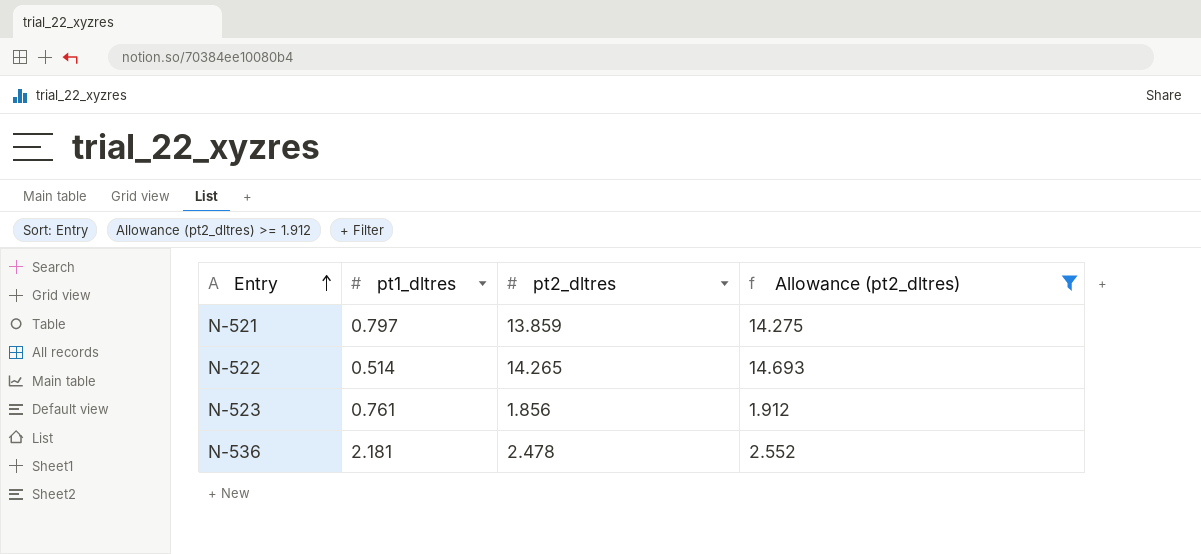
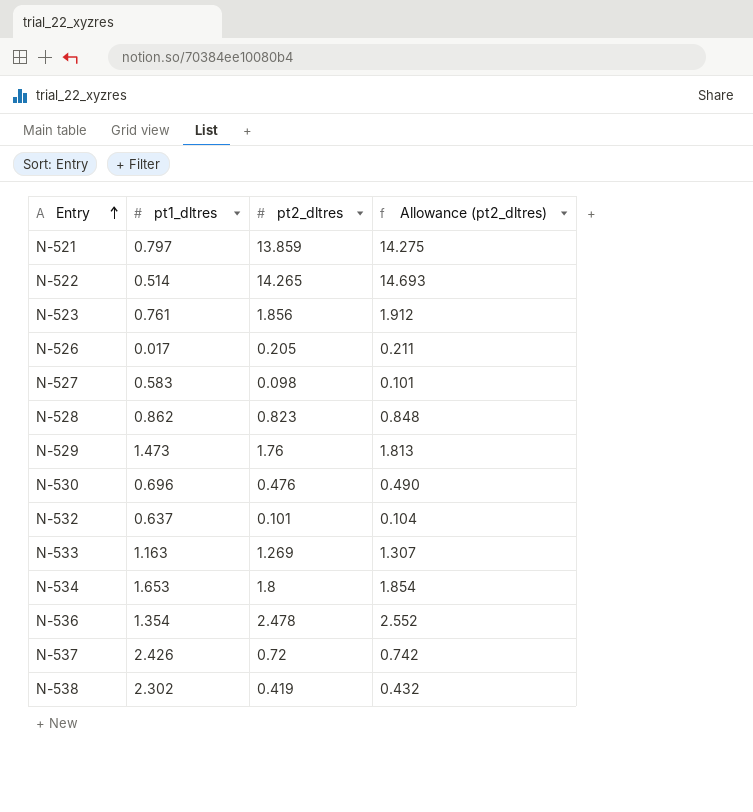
filter: Allowance (pt2_dltres) >= 1.912 -> none
N-536 | pt1_dltres: 2.181 -> 1.354

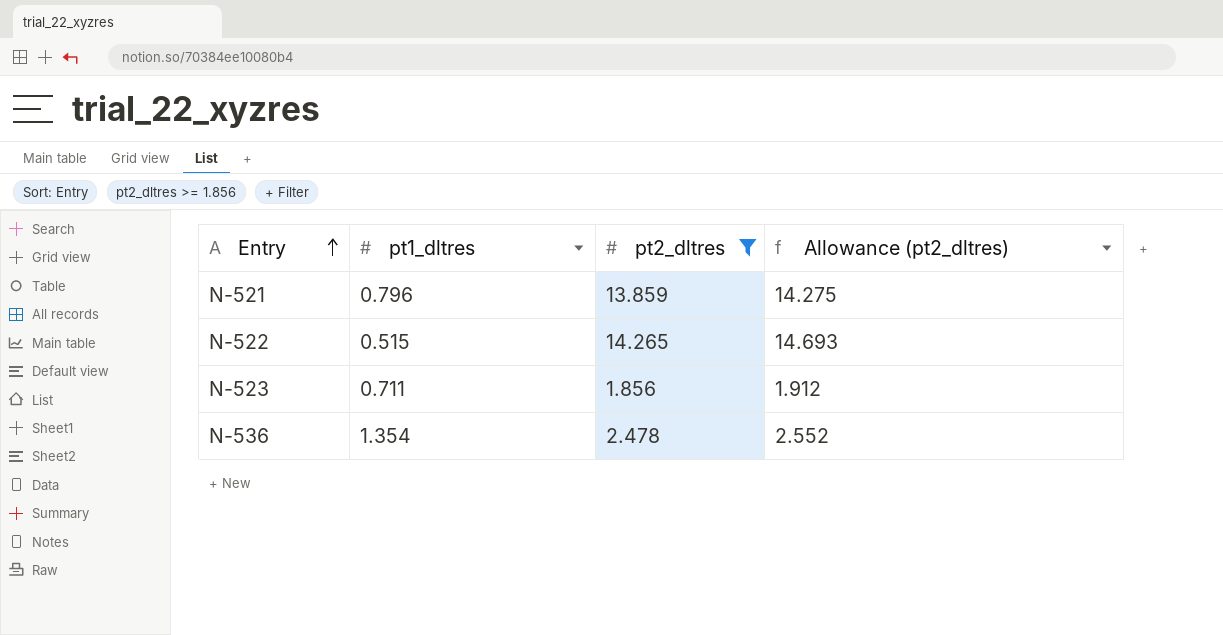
filter: none -> pt2_dltres >= 1.856
N-521 | pt1_dltres: 0.797 -> 0.796
N-522 | pt1_dltres: 0.514 -> 0.515
N-523 | pt1_dltres: 0.761 -> 0.711

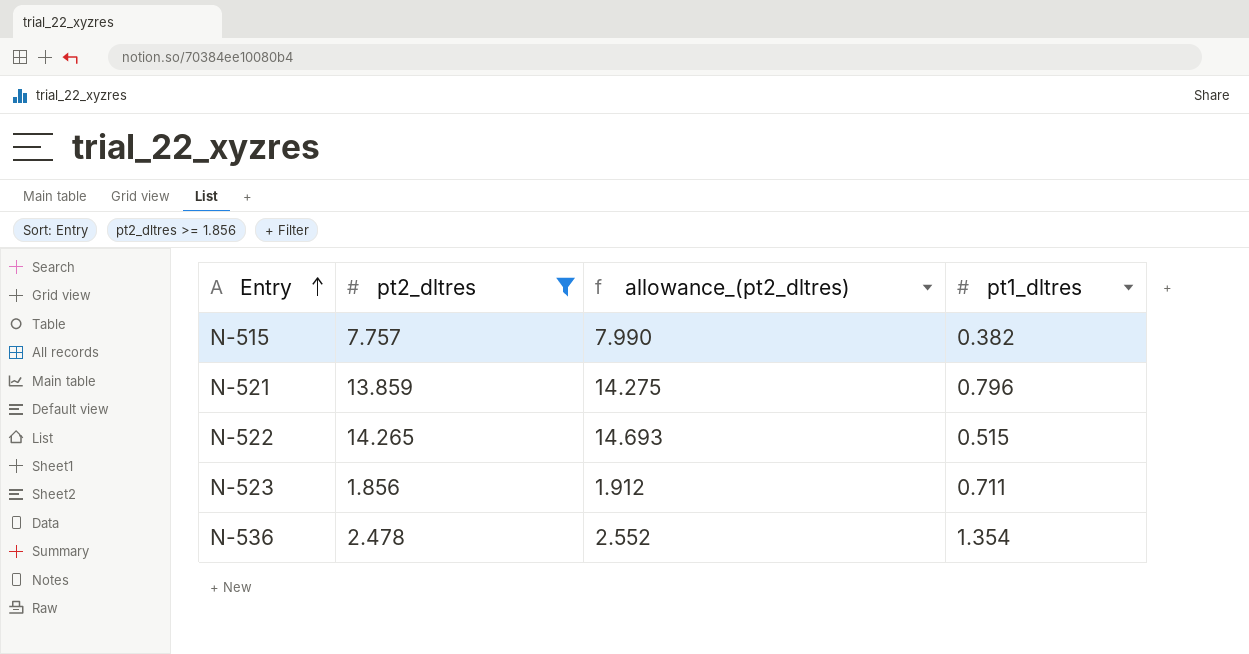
column name: Allowance (pt2_dltres) -> allowance_(pt2_dltres)
column pt1_dltres | position: 2 -> 4
row N-515: none -> 7.757 | 7.990 | 0.382

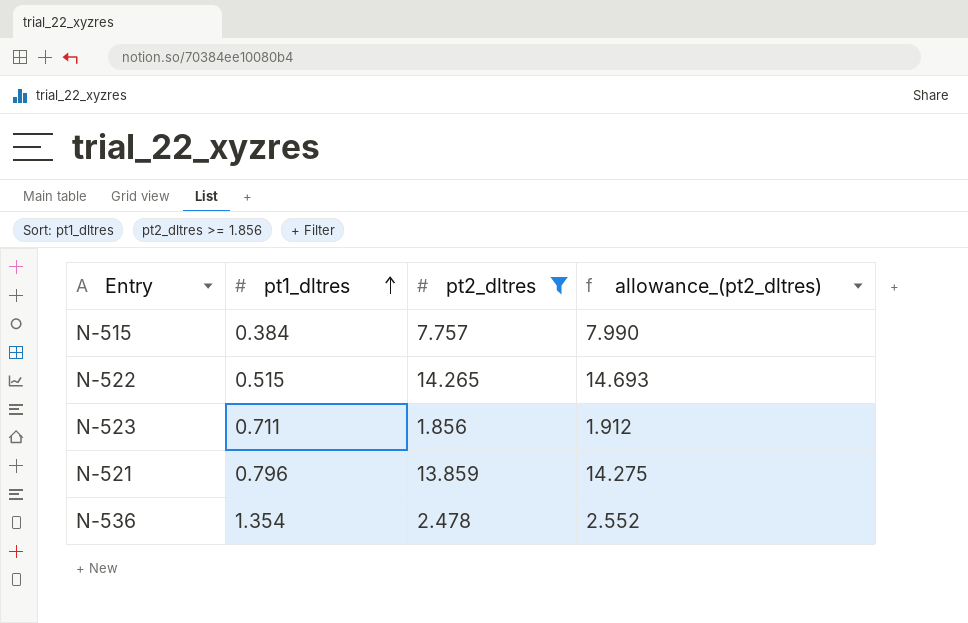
row order: Entry ascending -> pt1_dltres ascending
column pt1_dltres | position: 4 -> 2
N-515 | pt1_dltres: 0.382 -> 0.384

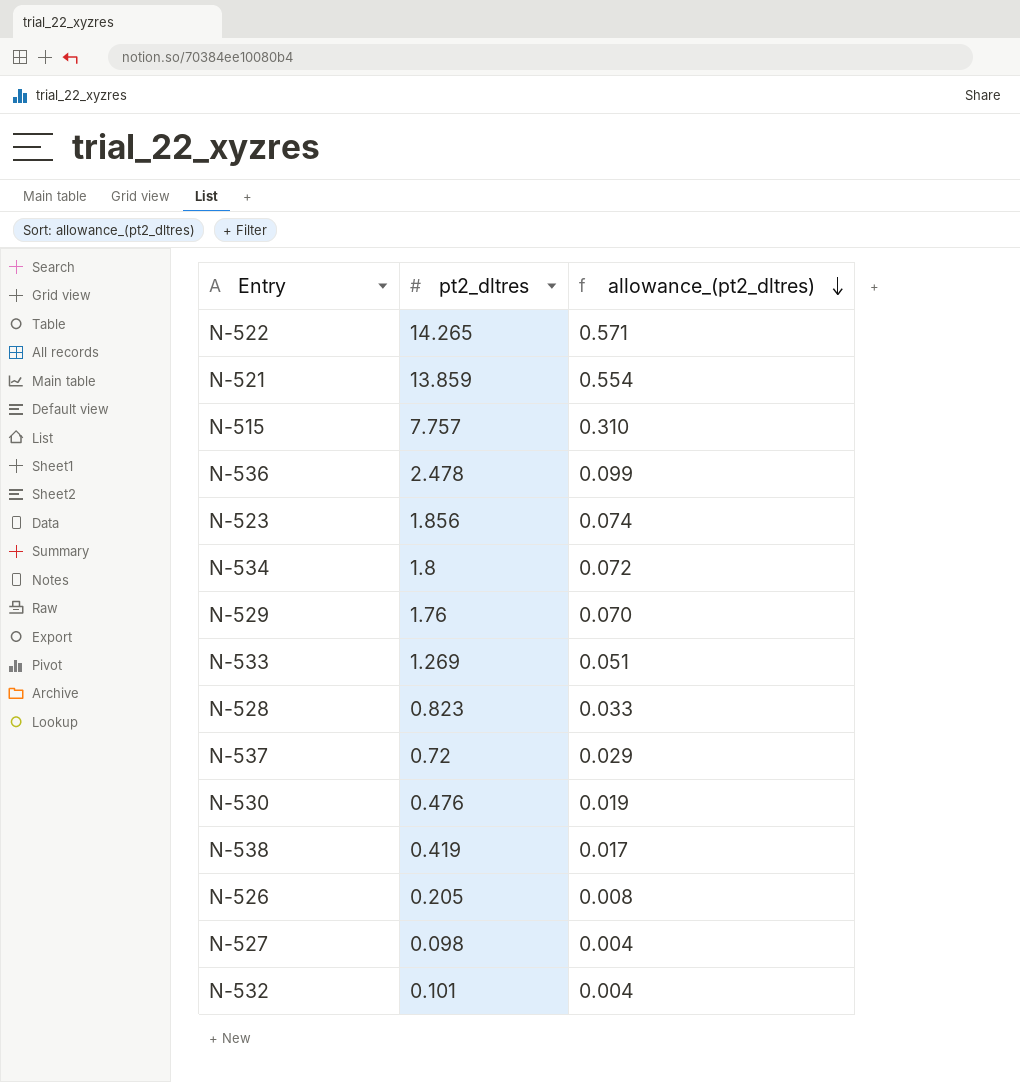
filter: pt2_dltres >= 1.856 -> none
row order: pt1_dltres ascending -> allowance_(pt2_dltres) descending
column pt1_dltres | position: 2 -> none
column allowance_(pt2_dltres) | formula: [pt2_dltres] * 1.03 -> [pt2_dltres] * 0.04

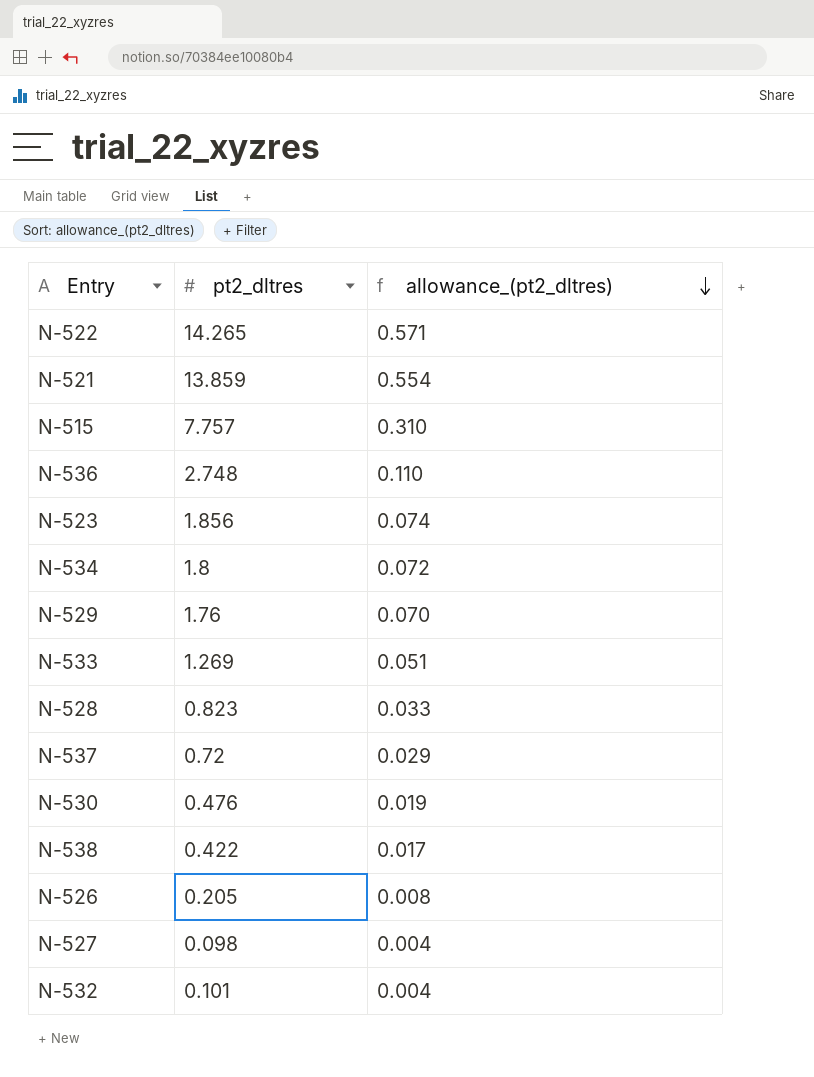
N-536 | pt2_dltres: 2.478 -> 2.748
N-536 | allowance_(pt2_dltres): 0.099 -> 0.110
N-538 | pt2_dltres: 0.419 -> 0.422

